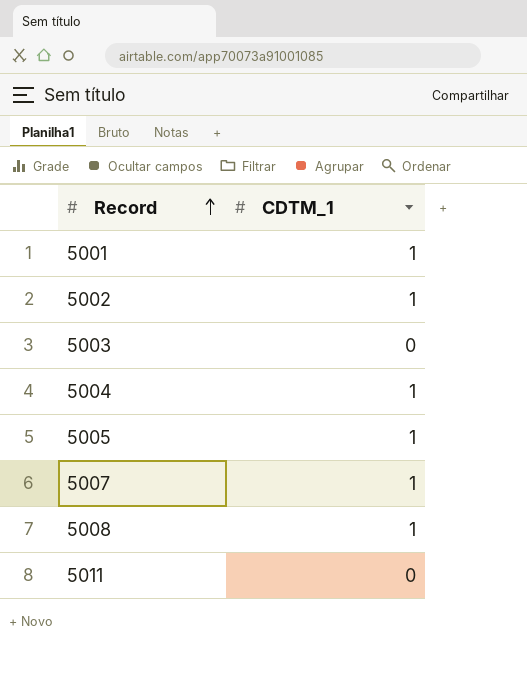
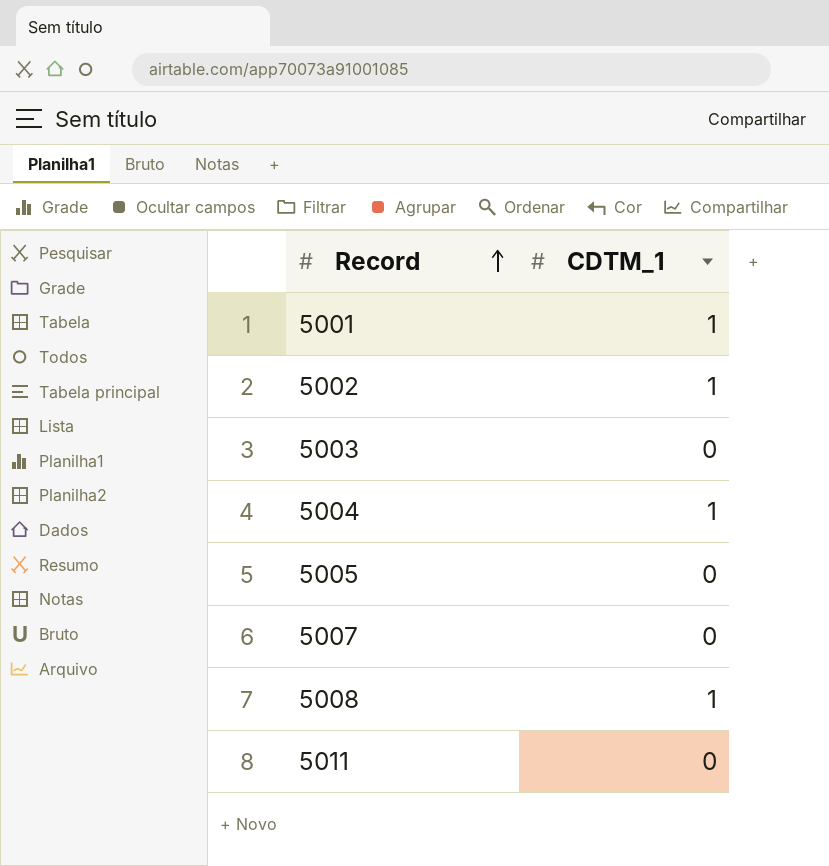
5005 | CDTM_1: 1 -> 0
5007 | CDTM_1: 1 -> 0

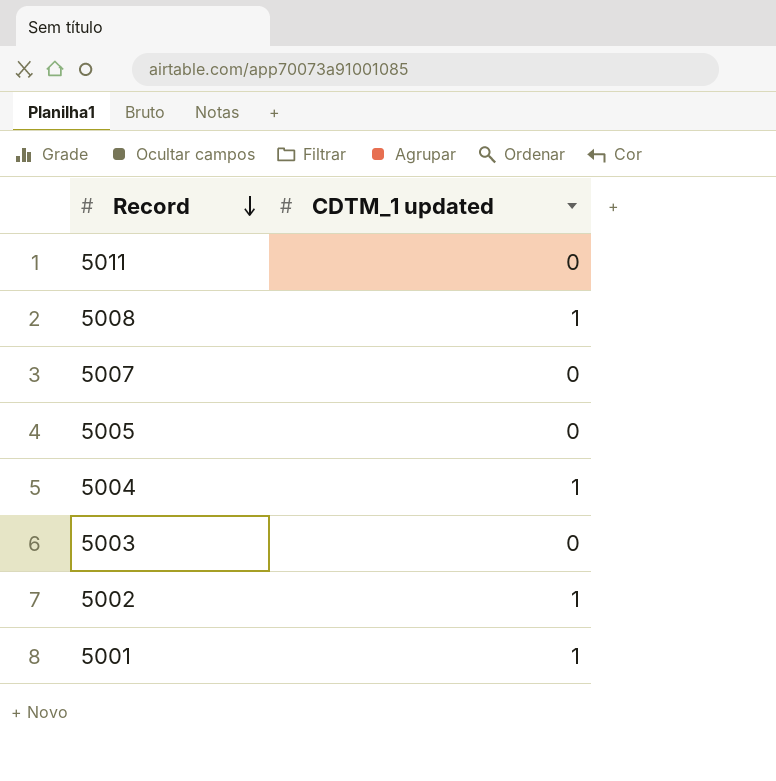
row order: Record ascending -> Record descending
column name: CDTM_1 -> CDTM_1 updated

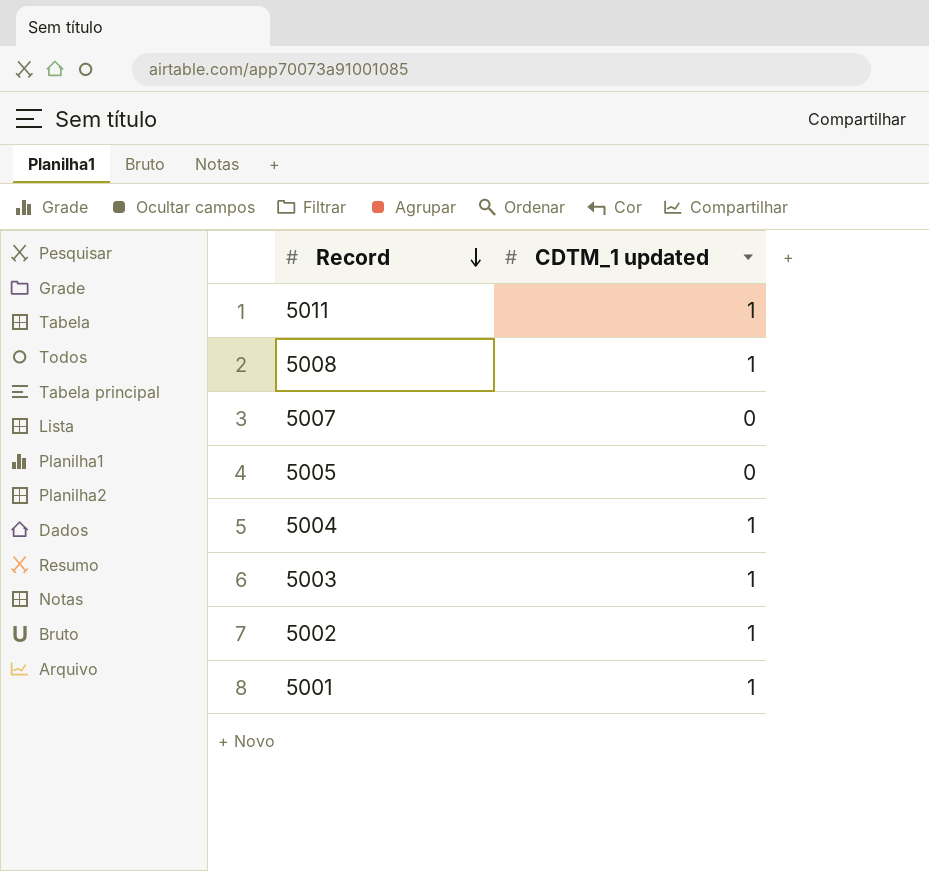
5011 | CDTM_1 updated: 0 -> 1
5003 | CDTM_1 updated: 0 -> 1

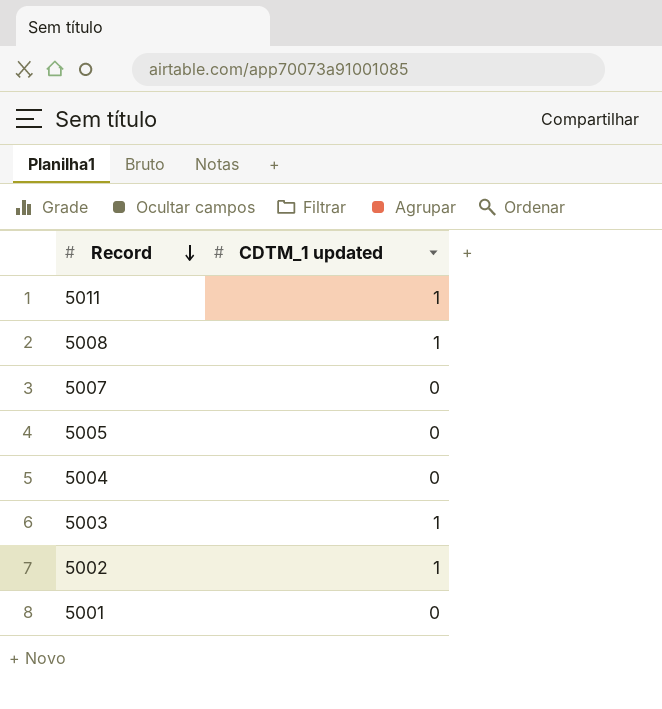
5004 | CDTM_1 updated: 1 -> 0
5001 | CDTM_1 updated: 1 -> 0

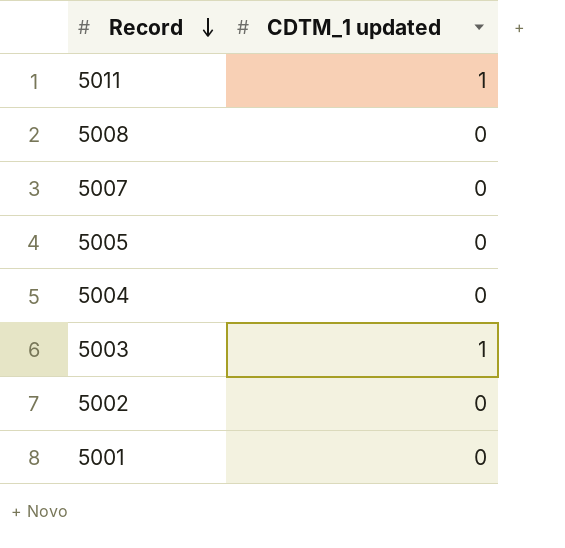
5008 | CDTM_1 updated: 1 -> 0
5002 | CDTM_1 updated: 1 -> 0

